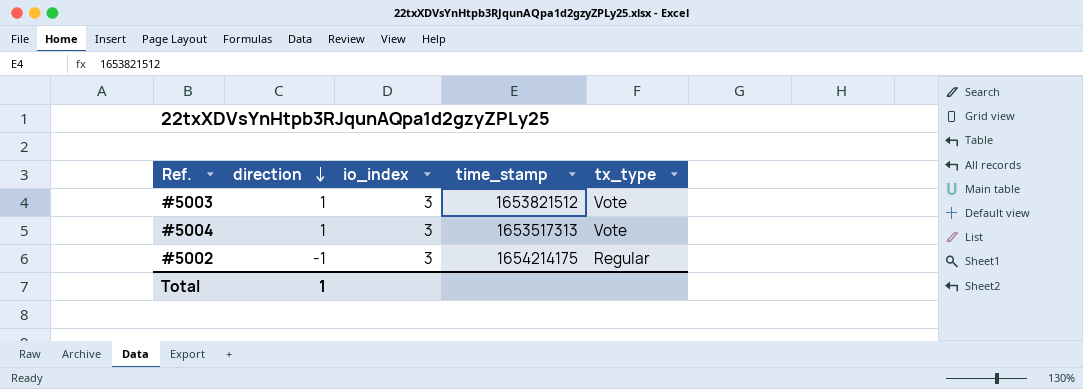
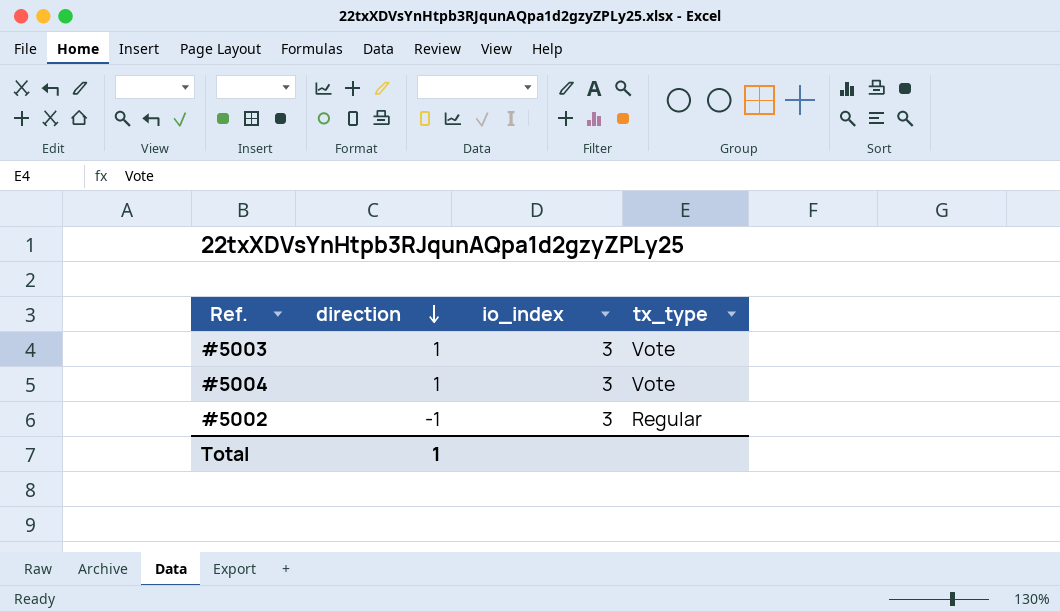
column time_stamp | position: 4 -> none

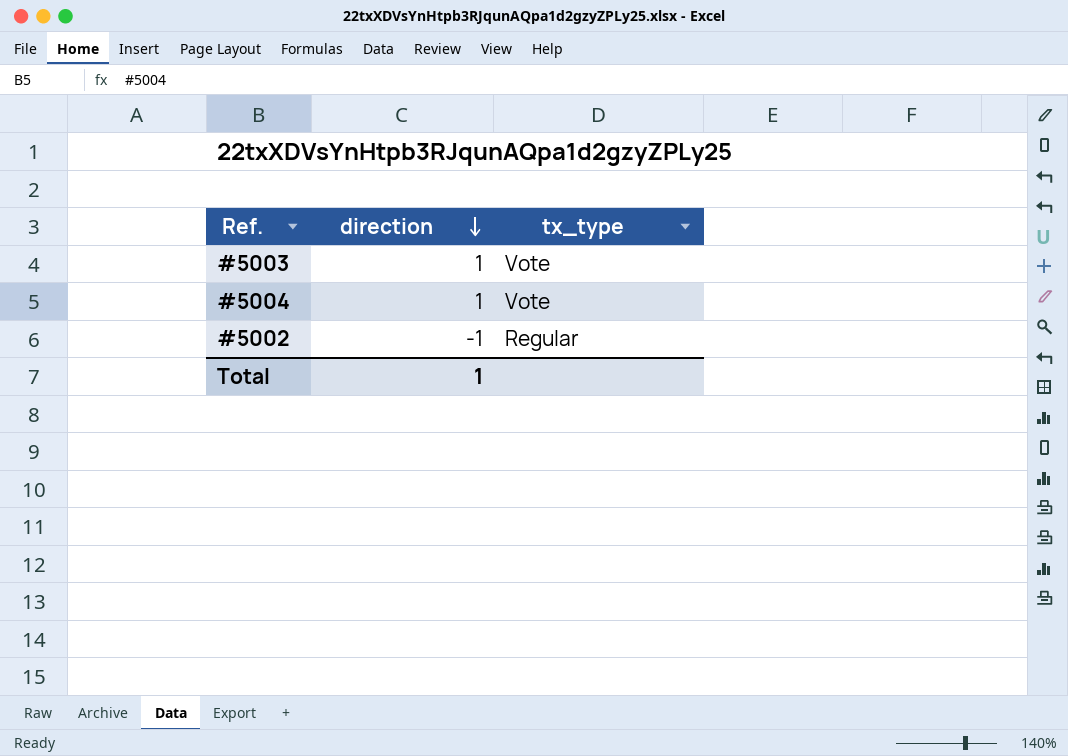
column io_index | position: 3 -> none

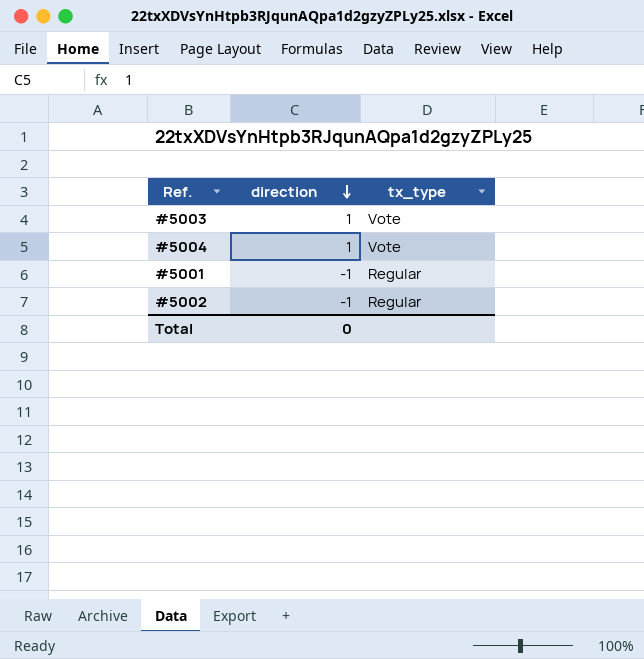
row #5001: none -> -1 | Regular
Total | direction: 1 -> 0

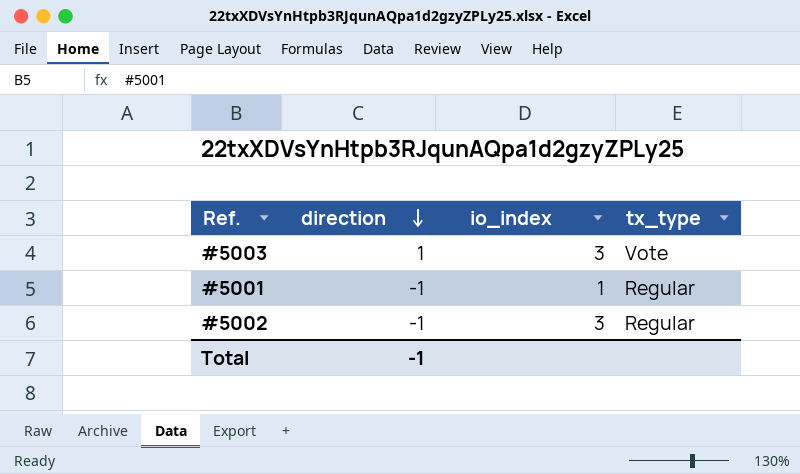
column io_index | position: none -> 3
row #5004: 1 | Vote -> none
Total | direction: 0 -> -1

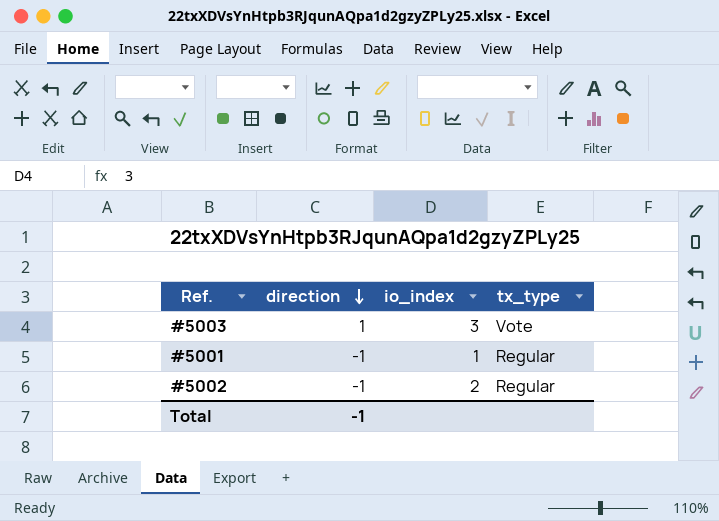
#5002 | io_index: 3 -> 2

